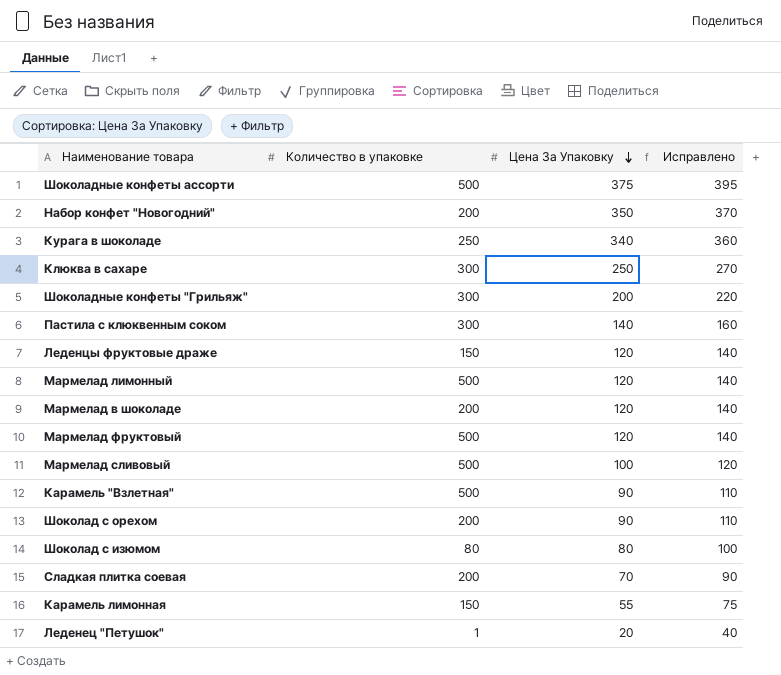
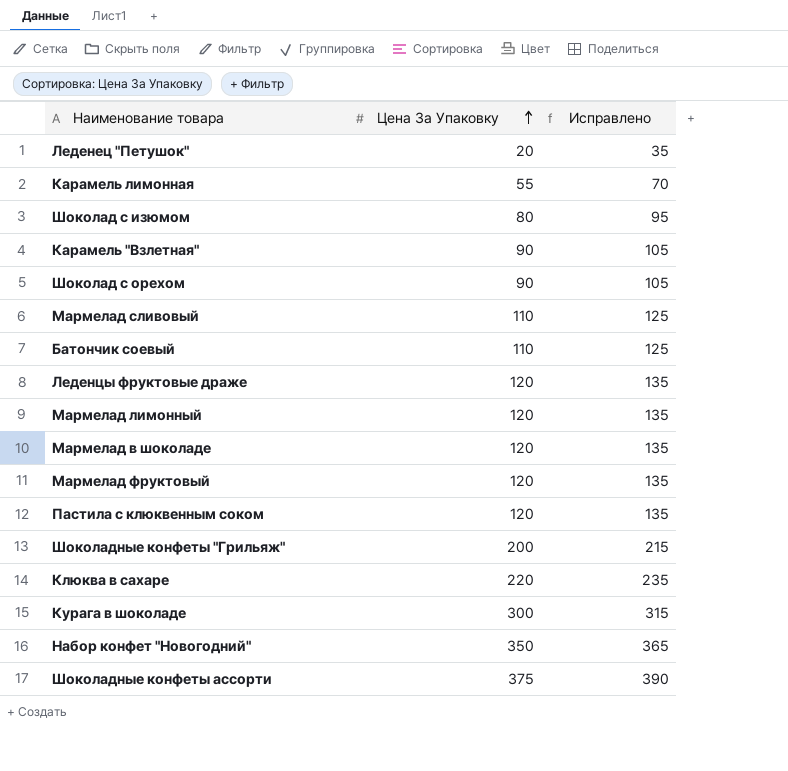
row order: Цена За Упаковку descending -> Цена За Упаковку ascending
column Количество в упаковке | position: 2 -> none
column Исправлено | formula: [Цена За Упаковку] + 20 -> [Цена За Упаковку] + 15
row Сладкая плитка соевая: 200 | 70 | 90 -> none
Мармелад сливовый | Цена За Упаковку: 100 -> 110
row Батончик соевый: none -> 110 | 125
Пастила с клюквенным соком | Цена За Упаковку: 140 -> 120
Клюква в сахаре | Цена За Упаковку: 250 -> 220
Курага в шоколаде | Цена За Упаковку: 340 -> 300

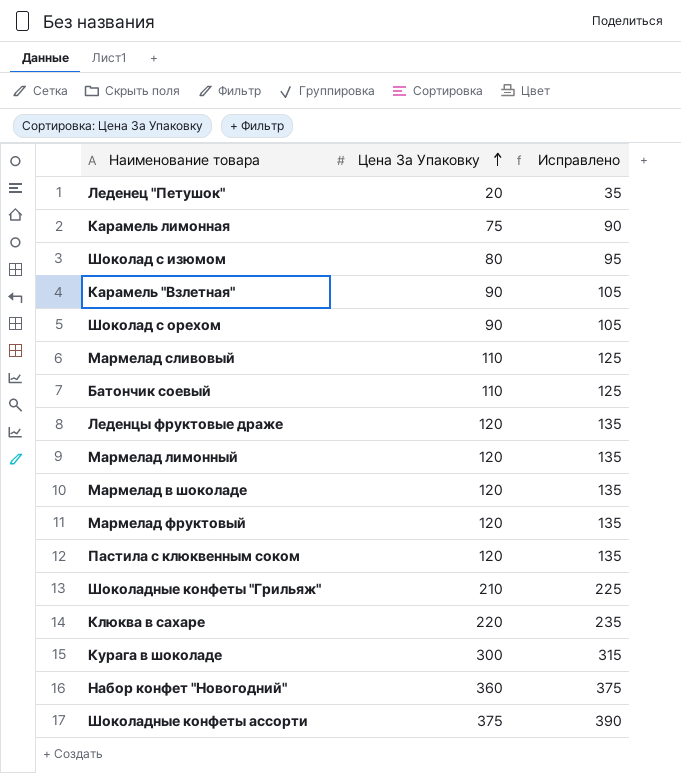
Карамель лимонная | Цена За Упаковку: 55 -> 75
Карамель лимонная | Исправлено: 70 -> 90
Шоколадные конфеты "Грильяж" | Цена За Упаковку: 200 -> 210
Шоколадные конфеты "Грильяж" | Исправлено: 215 -> 225
Набор конфет "Новогодний" | Цена За Упаковку: 350 -> 360
Набор конфет "Новогодний" | Исправлено: 365 -> 375

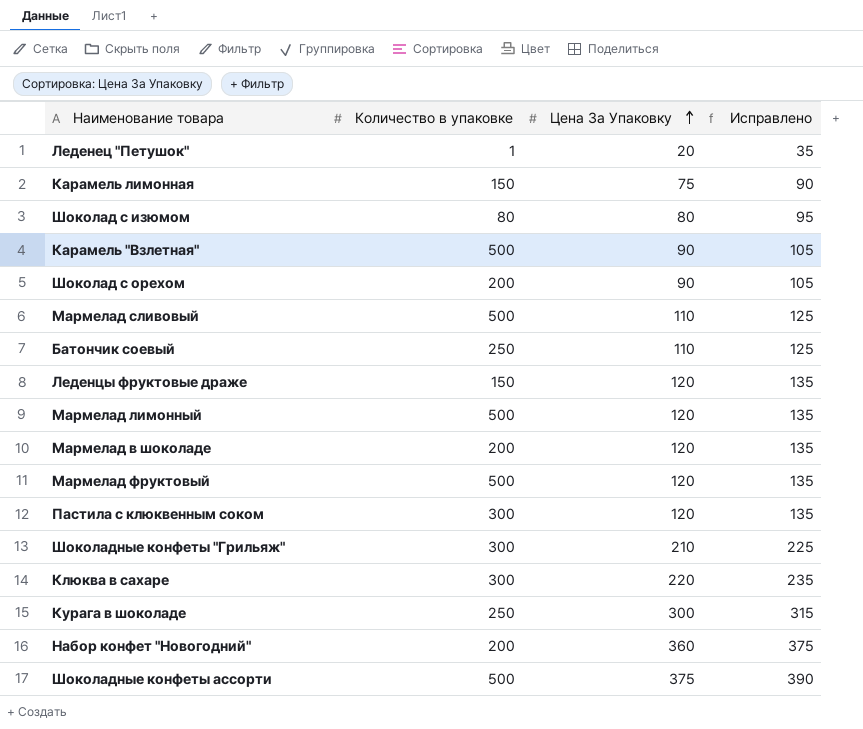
column Количество в упаковке | position: none -> 2

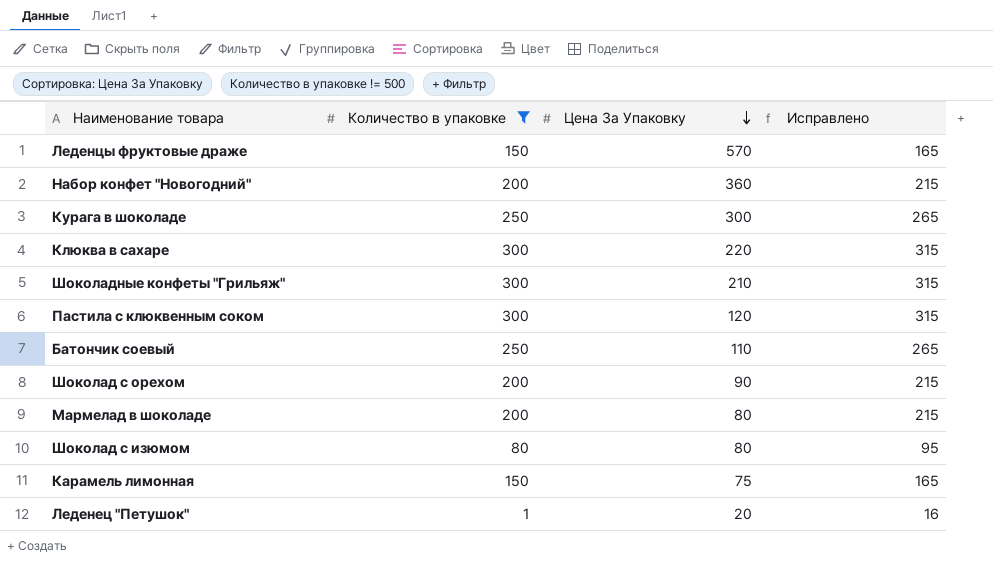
filter: none -> Количество в упаковке != 500
row order: Цена За Упаковку ascending -> Цена За Упаковку descending
column Исправлено | formula: [Цена За Упаковку] + 15 -> [Количество в упаковке] + 15
Леденцы фруктовые драже | Цена За Упаковку: 120 -> 570
Мармелад в шоколаде | Цена За Упаковку: 120 -> 80

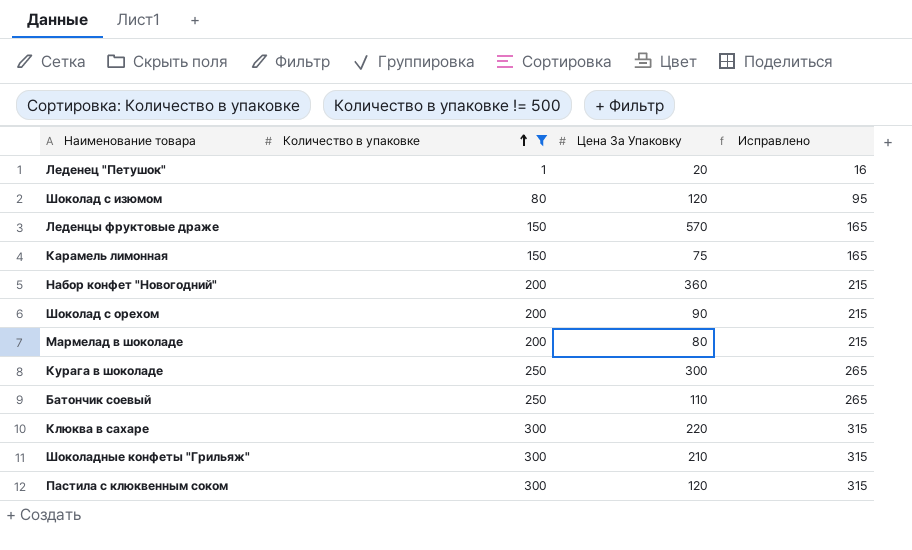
row order: Цена За Упаковку descending -> Количество в упаковке ascending
Шоколад с изюмом | Цена За Упаковку: 80 -> 120

